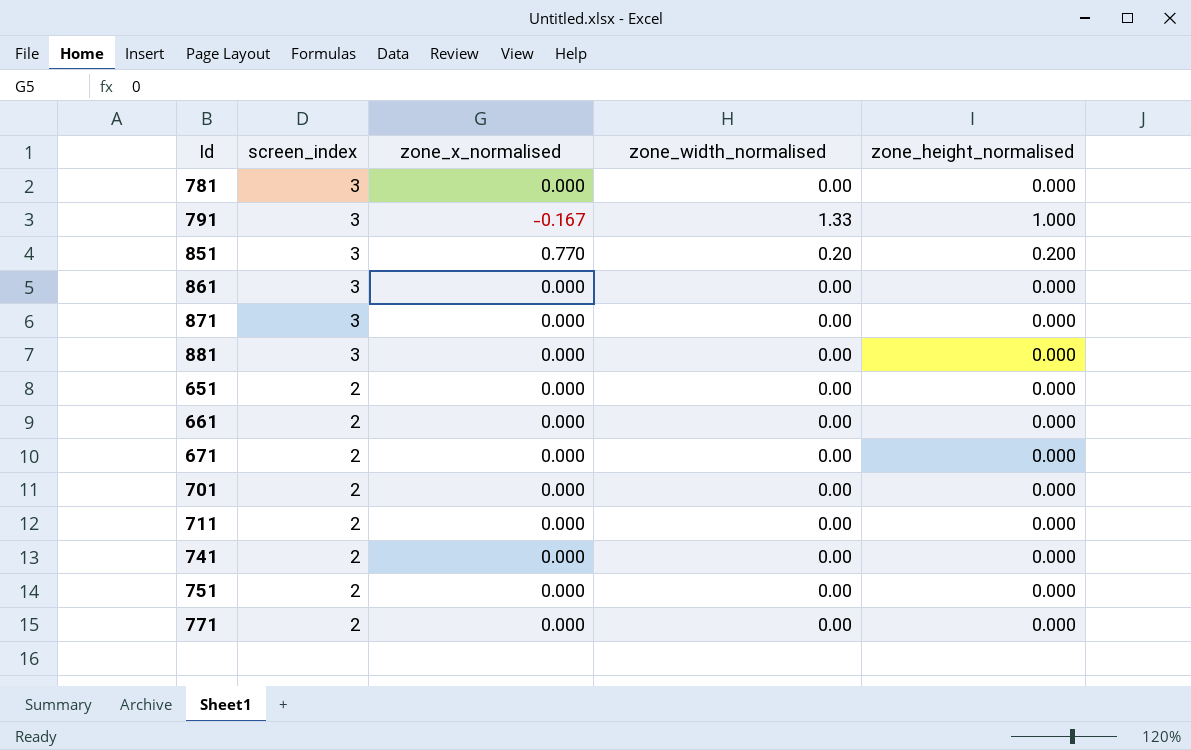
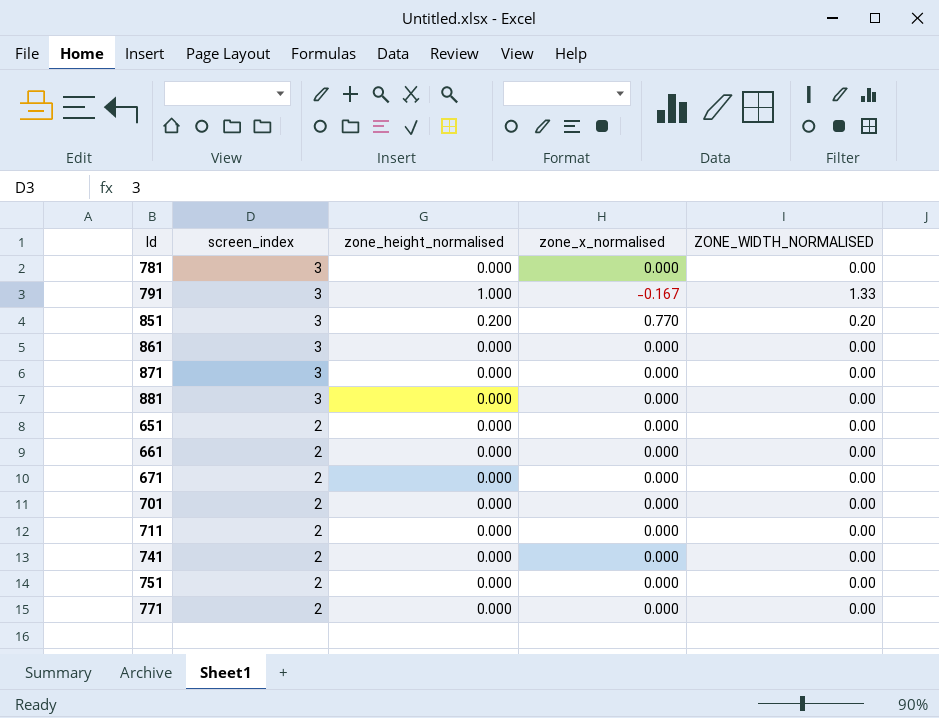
column zone_height_normalised | position: 5 -> 3
column name: zone_width_normalised -> ZONE_WIDTH_NORMALISED

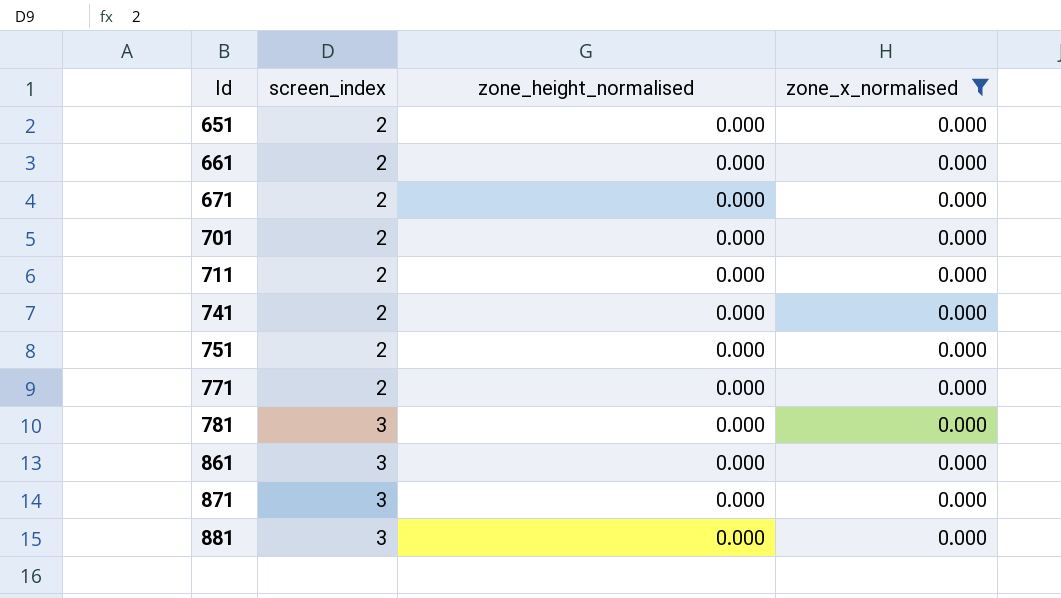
filter: none -> zone_x_normalised = 0.000
row order: screen_index descending -> Id ascending
column ZONE_WIDTH_NORMALISED | position: 5 -> none

